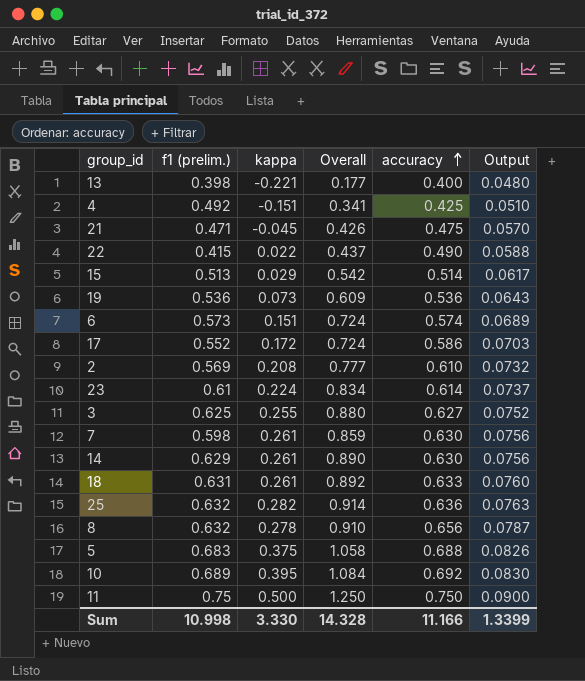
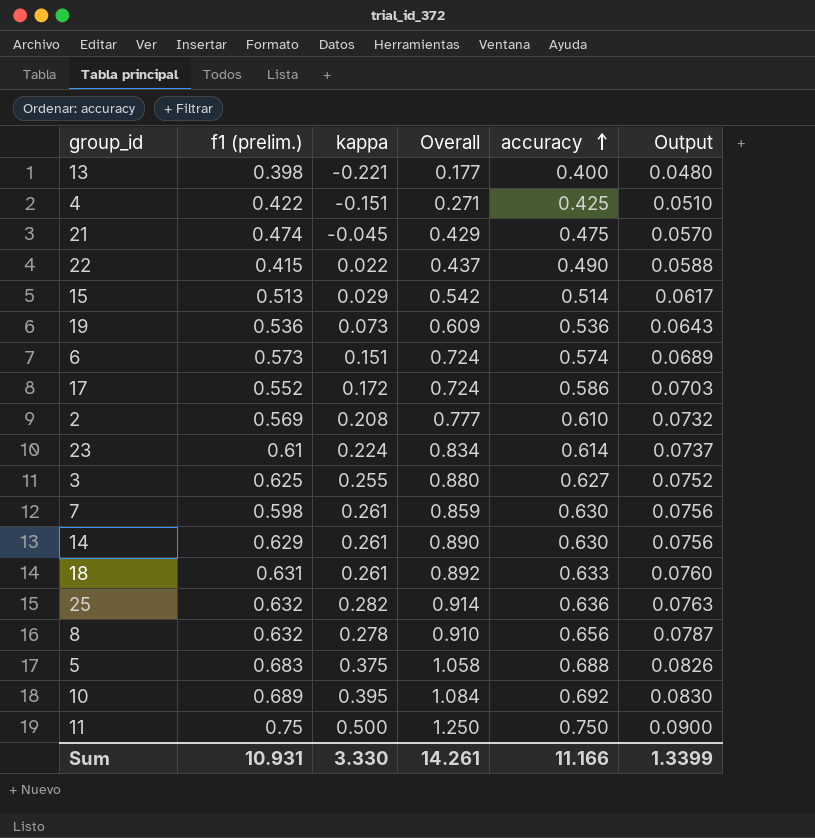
4 | f1 (prelim.): 0.492 -> 0.422
4 | Overall: 0.341 -> 0.271
21 | f1 (prelim.): 0.471 -> 0.474
21 | Overall: 0.426 -> 0.429
Sum | f1 (prelim.): 10.998 -> 10.931
Sum | Overall: 14.328 -> 14.261

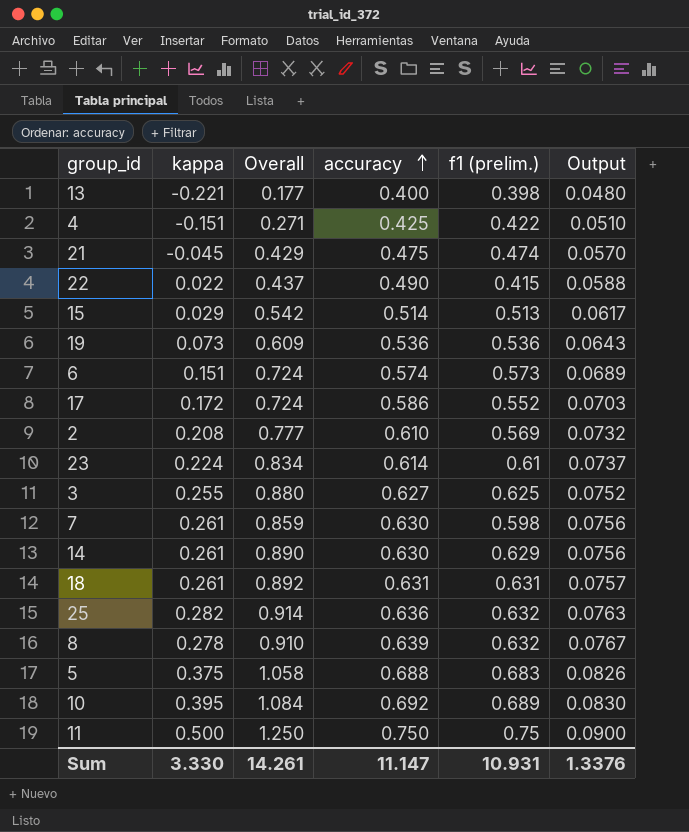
column f1 (prelim.) | position: 2 -> 5
18 | accuracy: 0.633 -> 0.631
18 | Output: 0.0760 -> 0.0757
8 | accuracy: 0.656 -> 0.639
8 | Output: 0.0787 -> 0.0767
Sum | accuracy: 11.166 -> 11.147
Sum | Output: 1.3399 -> 1.3376

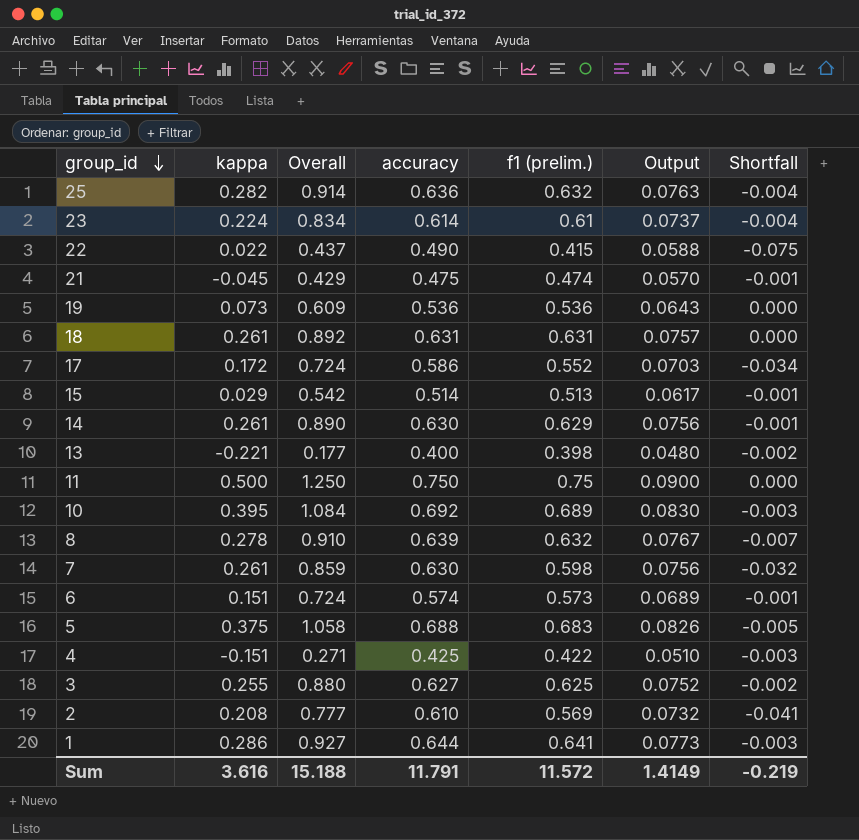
row order: accuracy ascending -> group_id descending
column Shortfall | formula: none -> [f1 (prelim.)] - [accuracy]
row 1: none -> 0.286 | 0.927 | 0.644 | 0.641 | 0.0773 | -0.003
Sum | kappa: 3.330 -> 3.616
Sum | Overall: 14.261 -> 15.188
Sum | accuracy: 11.147 -> 11.791
Sum | f1 (prelim.): 10.931 -> 11.572
Sum | Output: 1.3376 -> 1.4149

